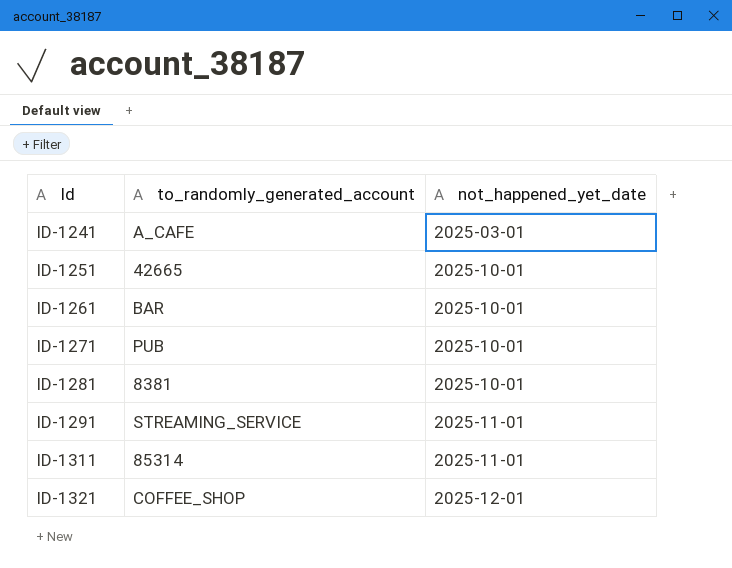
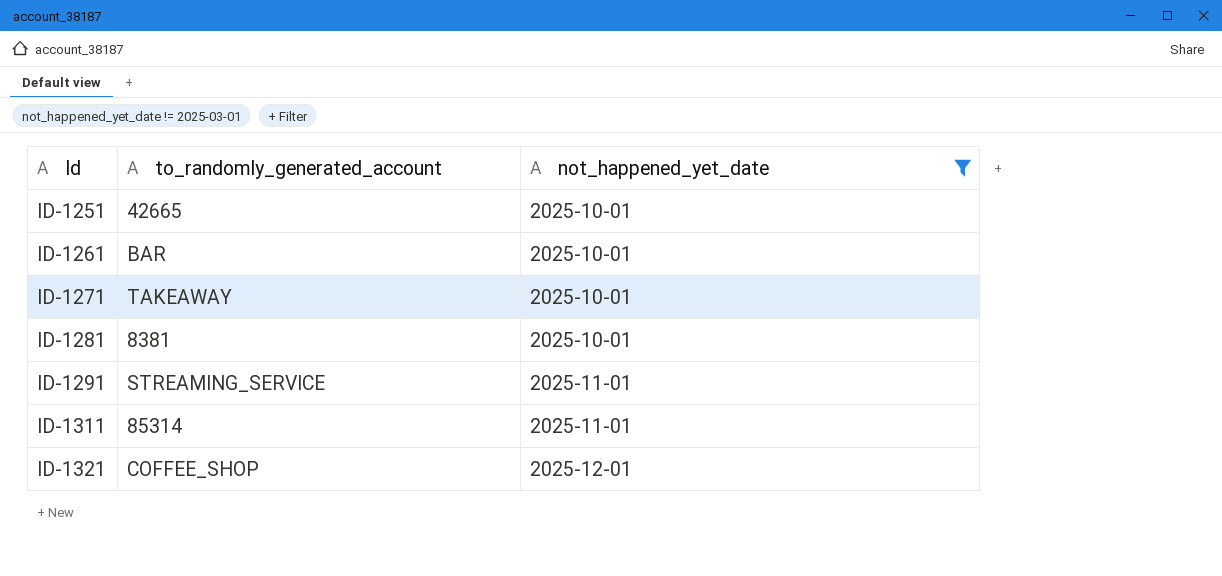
filter: none -> not_happened_yet_date != 2025-03-01
ID-1271 | to_randomly_generated_account: PUB -> TAKEAWAY

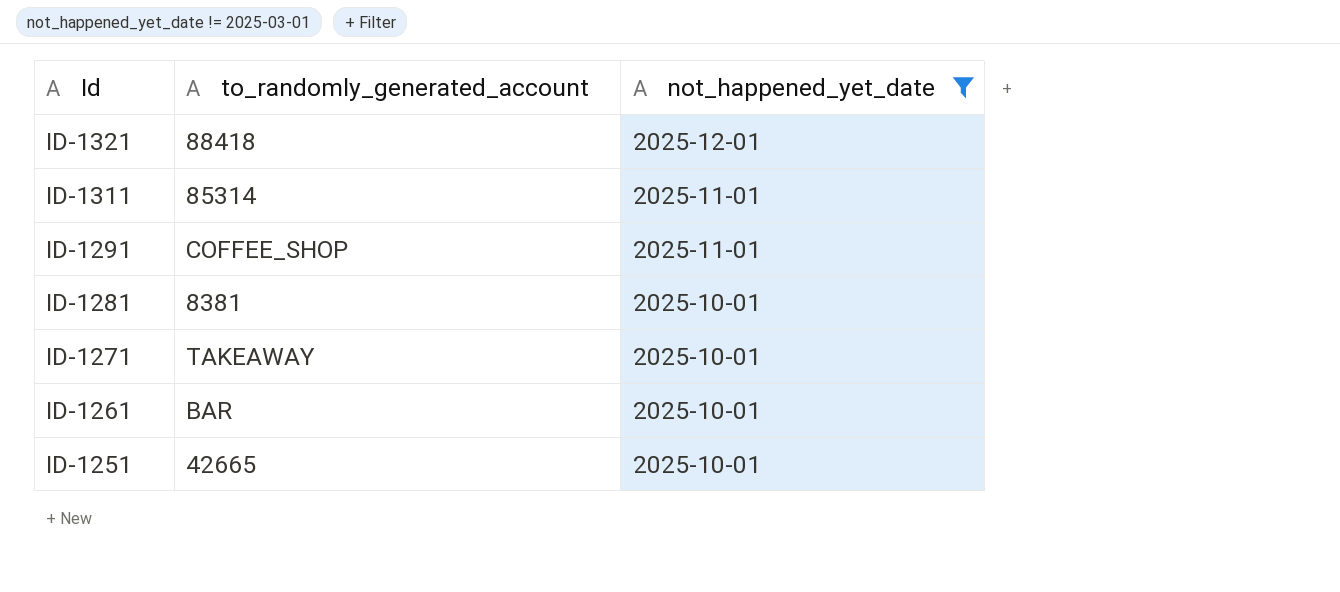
row order: Id ascending -> Id descending
ID-1321 | to_randomly_generated_account: COFFEE_SHOP -> 88418
ID-1291 | to_randomly_generated_account: STREAMING_SERVICE -> COFFEE_SHOP

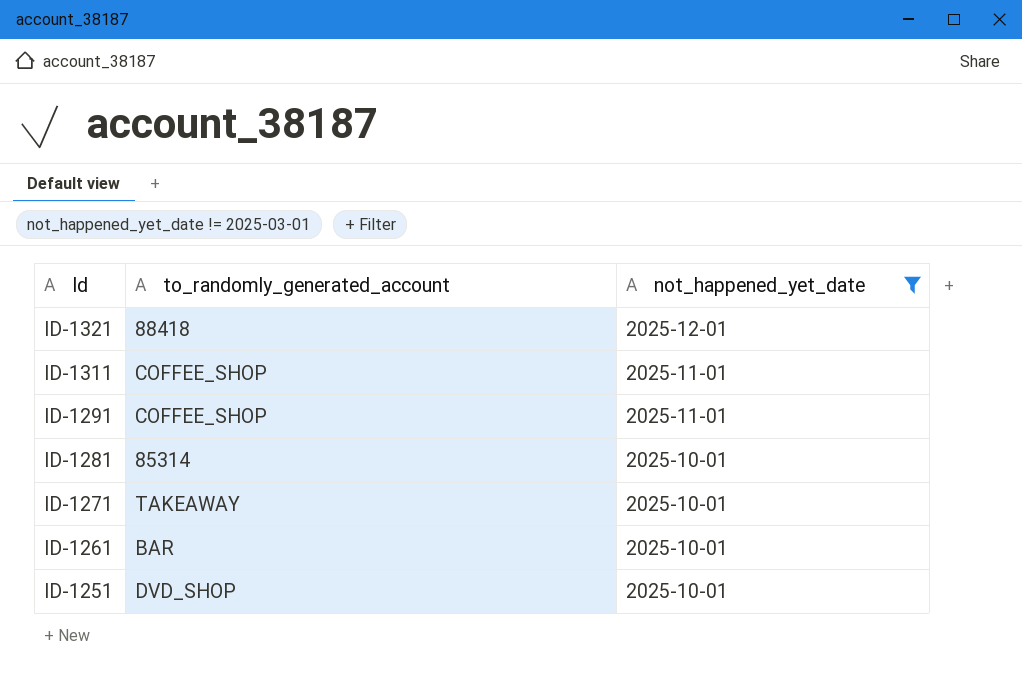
ID-1311 | to_randomly_generated_account: 85314 -> COFFEE_SHOP
ID-1281 | to_randomly_generated_account: 8381 -> 85314
ID-1251 | to_randomly_generated_account: 42665 -> DVD_SHOP

